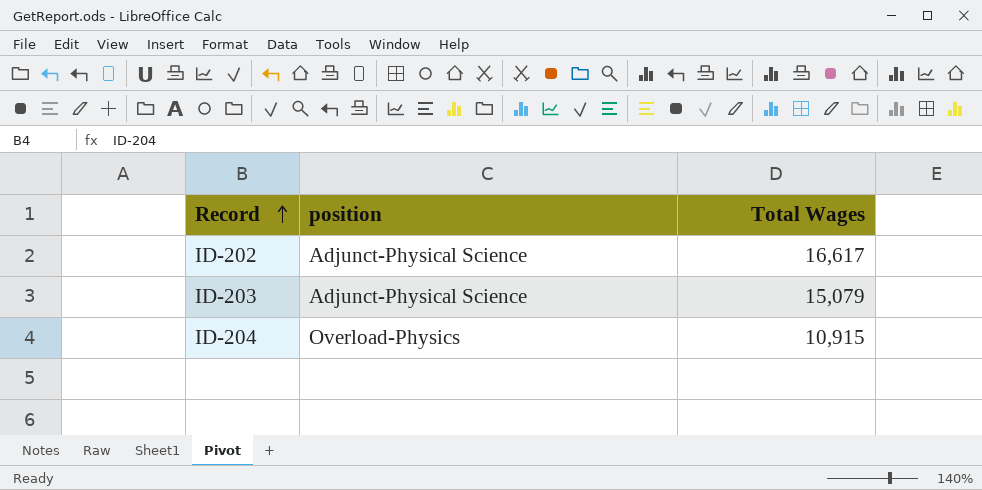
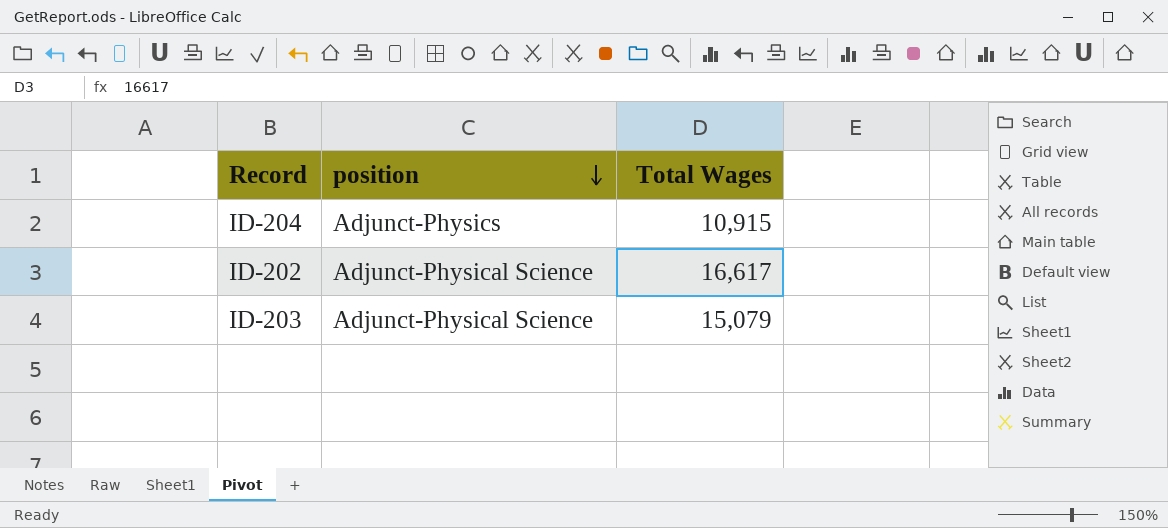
row order: Record ascending -> position descending
ID-204 | position: Overload-Physics -> Adjunct-Physics

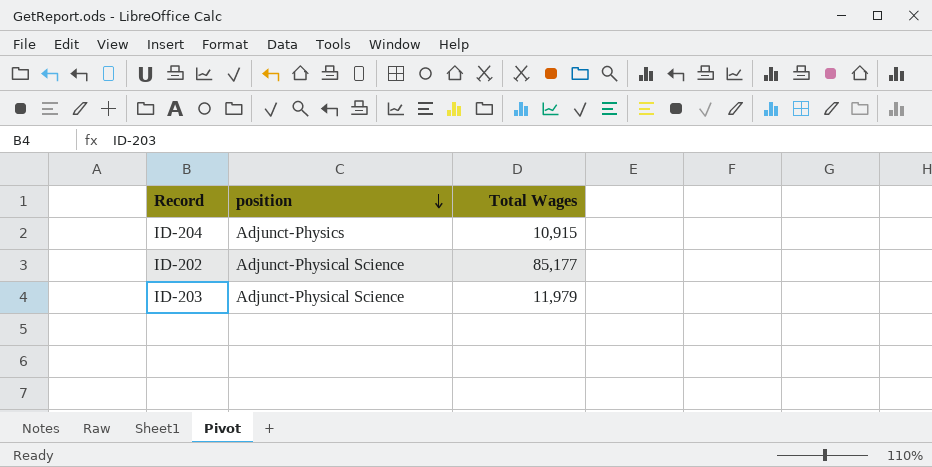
ID-202 | Total Wages: 16,617 -> 85,177
ID-203 | Total Wages: 15,079 -> 11,979

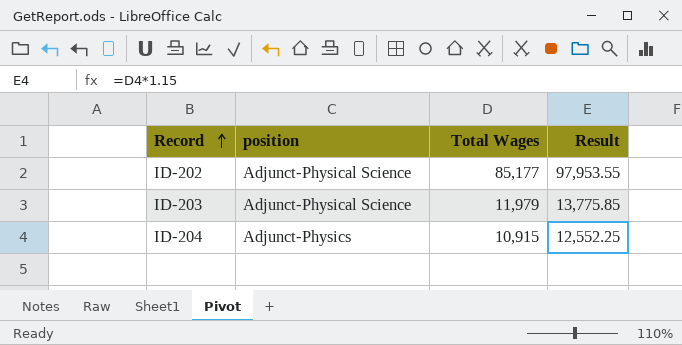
row order: position descending -> Record ascending
column Result | formula: none -> [Total Wages] * 1.15

